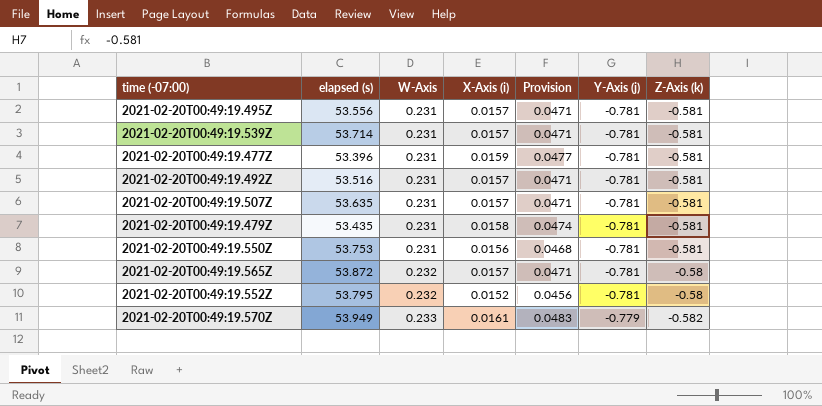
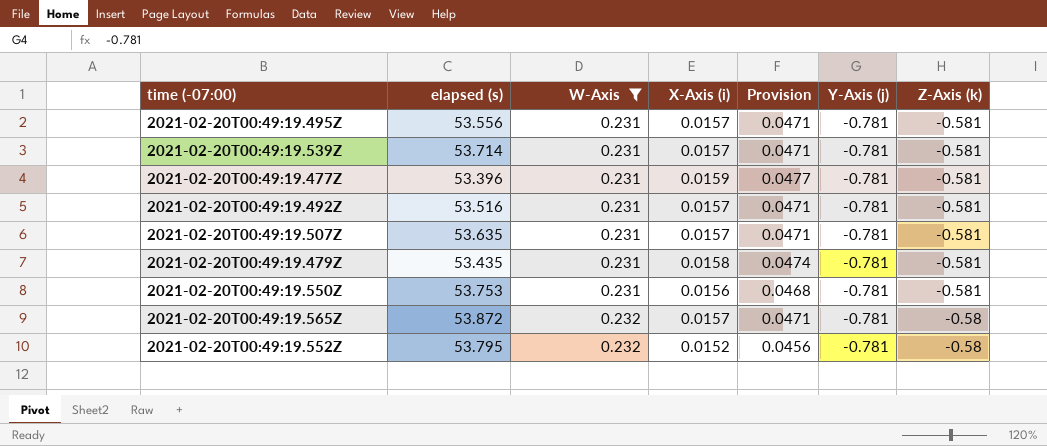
filter: none -> W-Axis != 0.233

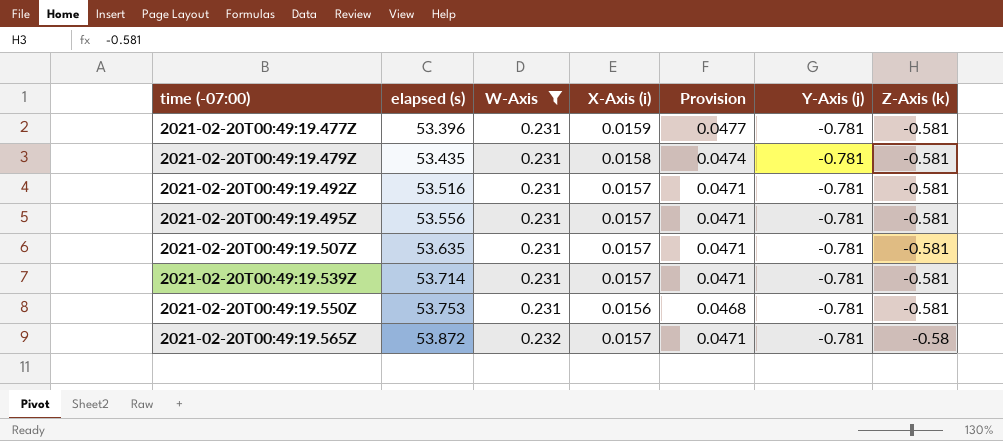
row order: W-Axis ascending -> time (-07:00) ascending
row 2021-02-20T00:49:19.552Z: 53.795 | 0.232 | 0.0152 | 0.0456 | -0.781 | -0.58 -> none

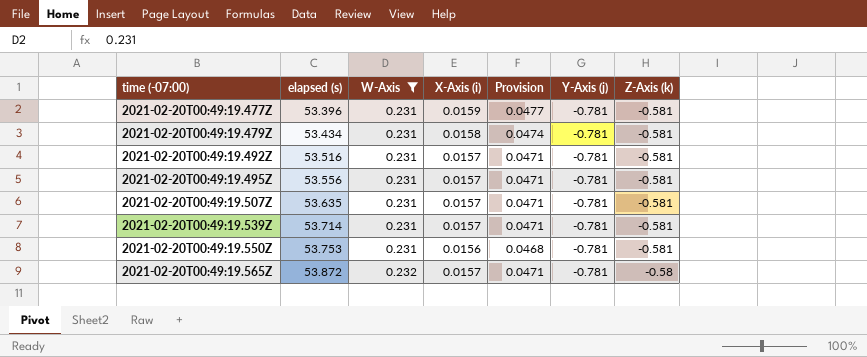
2021-02-20T00:49:19.479Z | elapsed (s): 53.435 -> 53.434

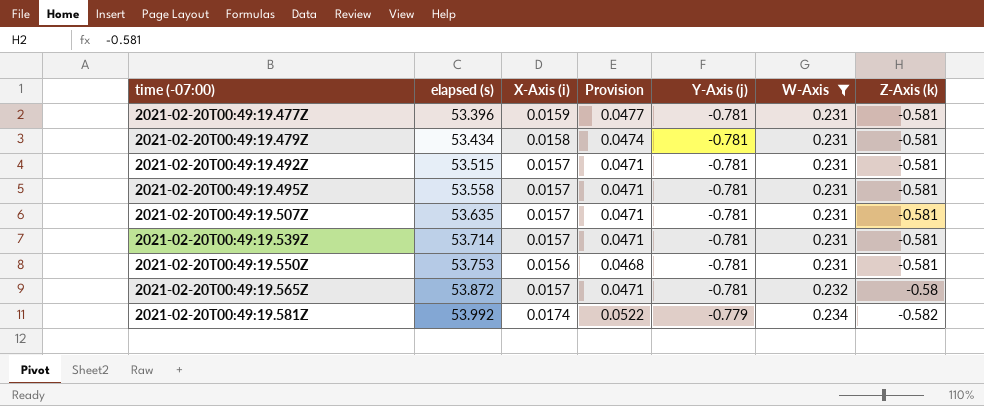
column W-Axis | position: 3 -> 6
2021-02-20T00:49:19.492Z | elapsed (s): 53.516 -> 53.515
2021-02-20T00:49:19.495Z | elapsed (s): 53.556 -> 53.558
row 2021-02-20T00:49:19.581Z: none -> 53.992 | 0.0174 | 0.0522 | -0.779 | 0.234 | -0.582

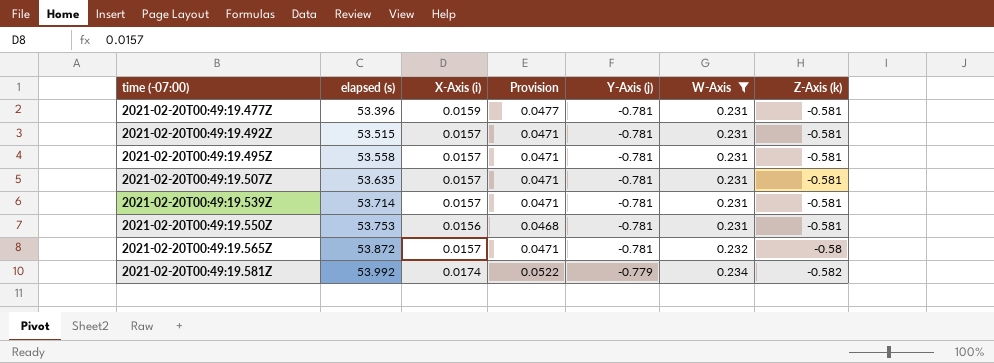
row 2021-02-20T00:49:19.479Z: 53.434 | 0.0158 | 0.0474 | -0.781 | 0.231 | -0.581 -> none

